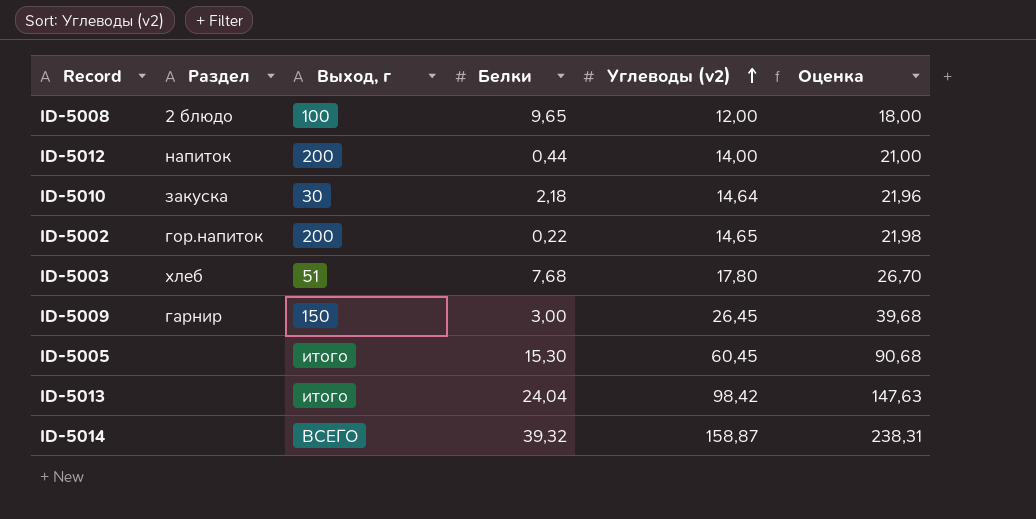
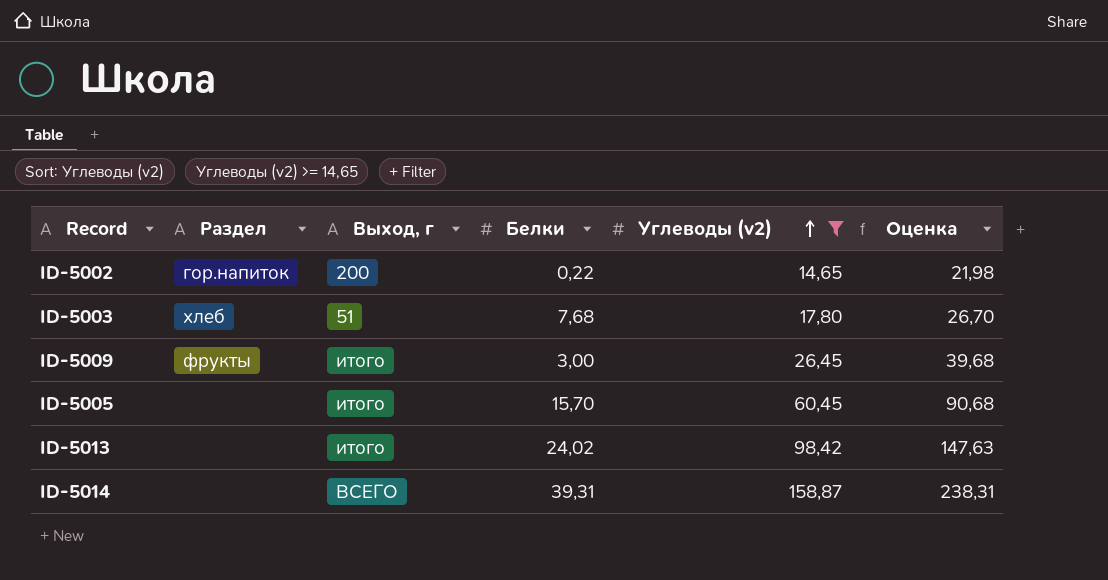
filter: none -> Углеводы (v2) >= 14,65
ID-5009 | Раздел: гарнир -> фрукты
ID-5009 | Выход, г: 150 -> итого
ID-5005 | Белки: 15,30 -> 15,70
ID-5013 | Белки: 24,04 -> 24,02
ID-5014 | Белки: 39,32 -> 39,31

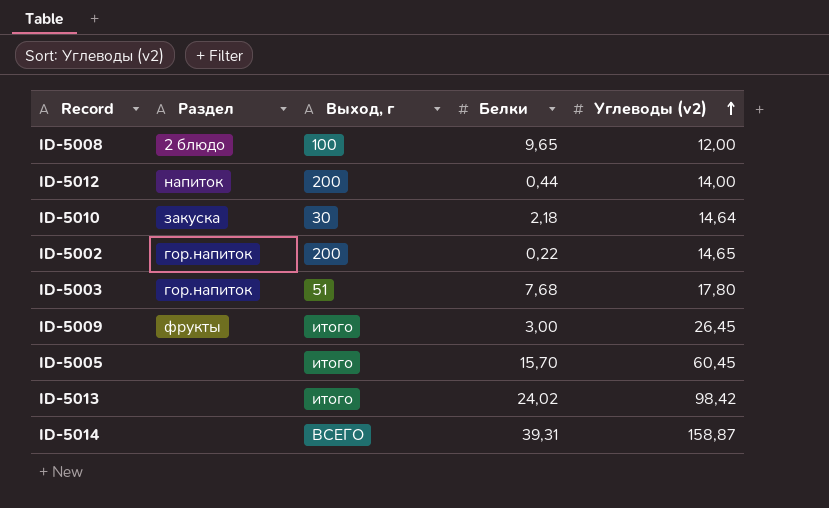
filter: Углеводы (v2) >= 14,65 -> none
column Оценка | formula: [Углеводы (v2)] * 1,5 -> none
ID-5003 | Раздел: хлеб -> гор.напиток

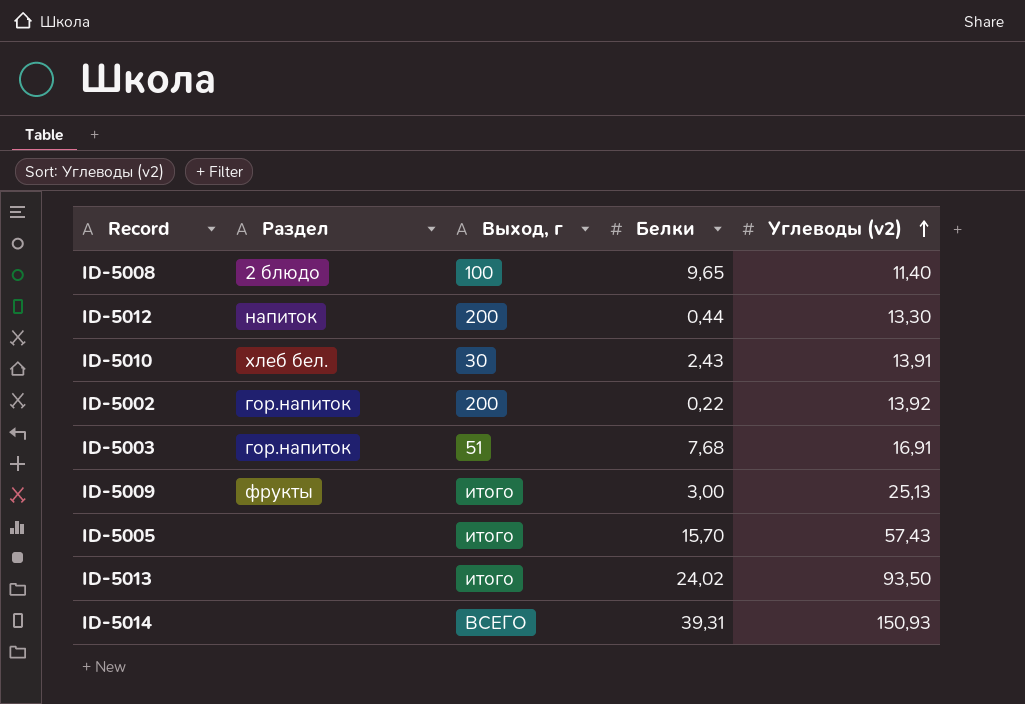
ID-5008 | Углеводы (v2): 12,00 -> 11,40
ID-5012 | Углеводы (v2): 14,00 -> 13,30
ID-5010 | Раздел: закуска -> хлеб бел.
ID-5010 | Белки: 2,18 -> 2,43
ID-5010 | Углеводы (v2): 14,64 -> 13,91
ID-5002 | Углеводы (v2): 14,65 -> 13,92
ID-5003 | Углеводы (v2): 17,80 -> 16,91
ID-5009 | Углеводы (v2): 26,45 -> 25,13
ID-5005 | Углеводы (v2): 60,45 -> 57,43
ID-5013 | Углеводы (v2): 98,42 -> 93,50
ID-5014 | Углеводы (v2): 158,87 -> 150,93

